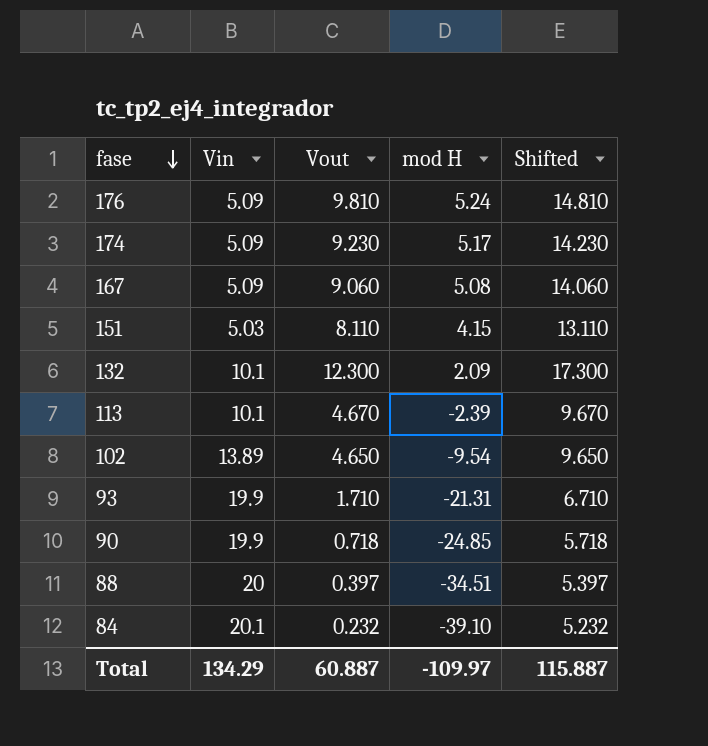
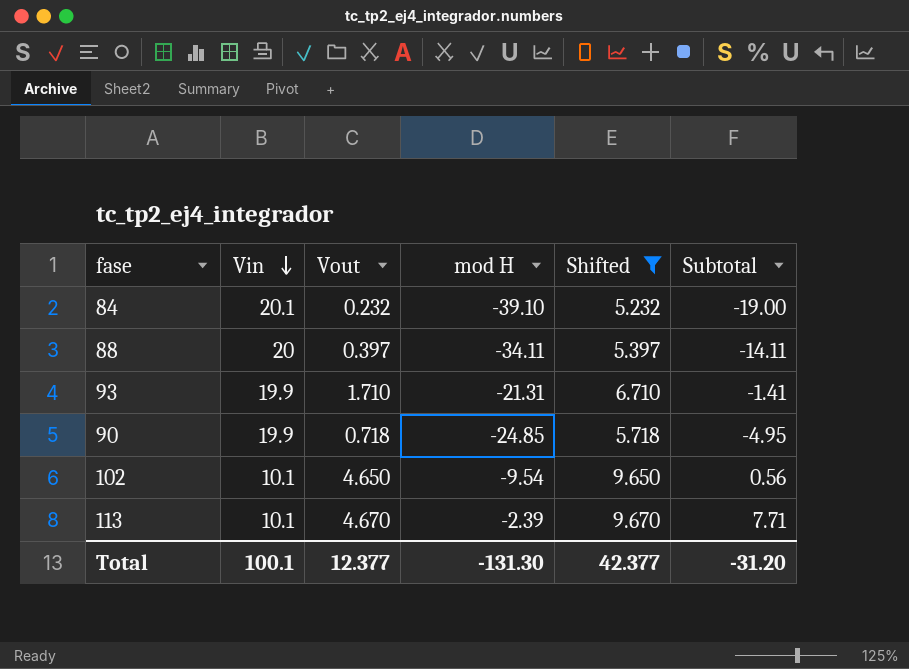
filter: none -> Shifted <= 9.670
row order: fase descending -> Vin descending
column Subtotal | formula: none -> [Vin] + [mod H]
88 | mod H: -34.51 -> -34.11
102 | Vin: 13.89 -> 10.1
Total | Vin: 134.29 -> 100.1
Total | Vout: 60.887 -> 12.377
Total | mod H: -109.97 -> -131.30
Total | Shifted: 115.887 -> 42.377

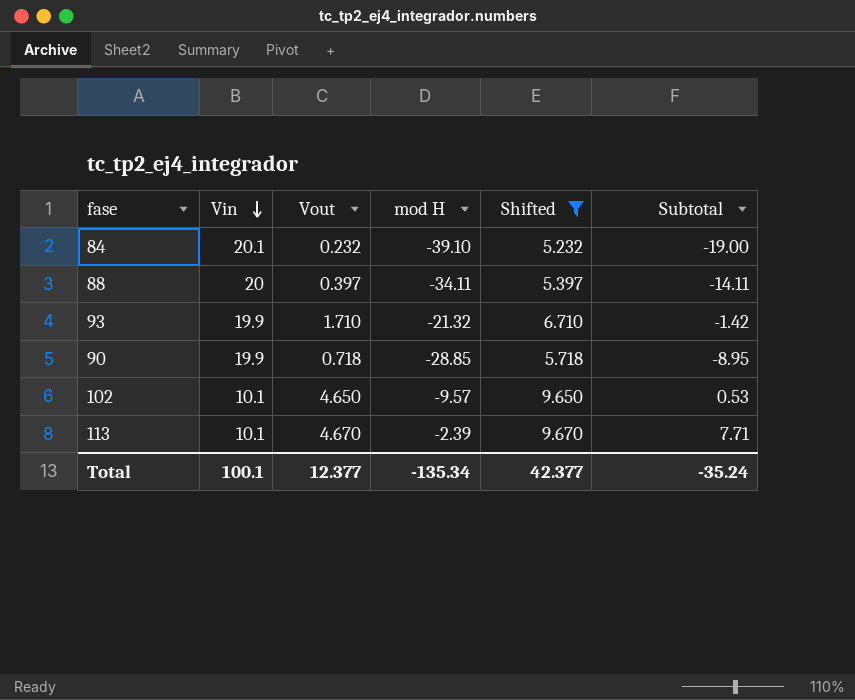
93 | mod H: -21.31 -> -21.32
93 | Subtotal: -1.41 -> -1.42
90 | mod H: -24.85 -> -28.85
90 | Subtotal: -4.95 -> -8.95
102 | mod H: -9.54 -> -9.57
102 | Subtotal: 0.56 -> 0.53
Total | mod H: -131.30 -> -135.34
Total | Subtotal: -31.20 -> -35.24

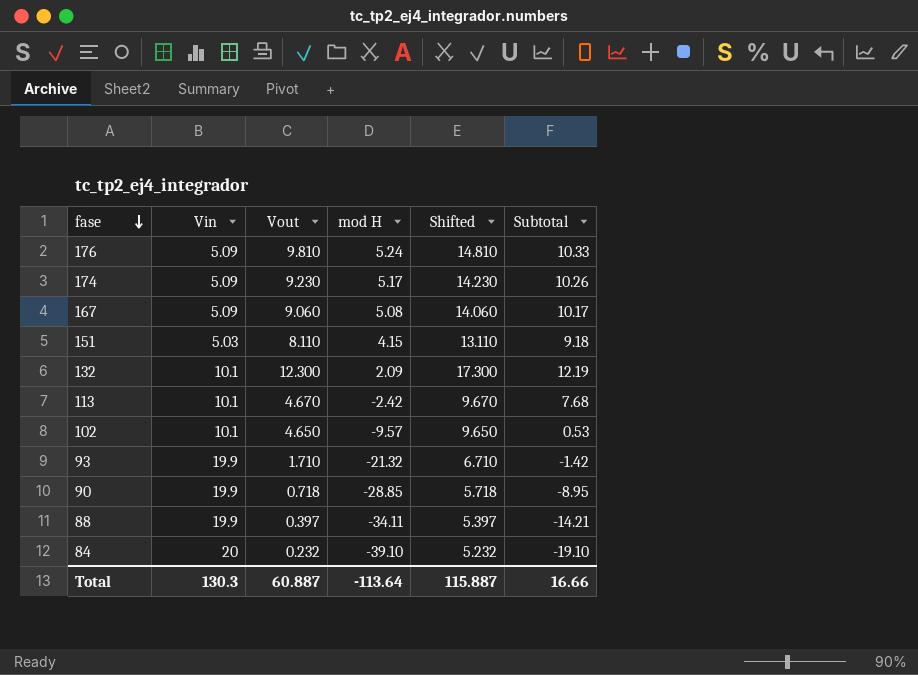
filter: Shifted <= 9.670 -> none
row order: Vin descending -> fase descending
113 | mod H: -2.39 -> -2.42
113 | Subtotal: 7.71 -> 7.68
88 | Vin: 20 -> 19.9
88 | Subtotal: -14.11 -> -14.21
84 | Vin: 20.1 -> 20
84 | Subtotal: -19.00 -> -19.10
Total | Vin: 100.1 -> 130.3
Total | Vout: 12.377 -> 60.887
Total | mod H: -135.34 -> -113.64
Total | Shifted: 42.377 -> 115.887
Total | Subtotal: -35.24 -> 16.66

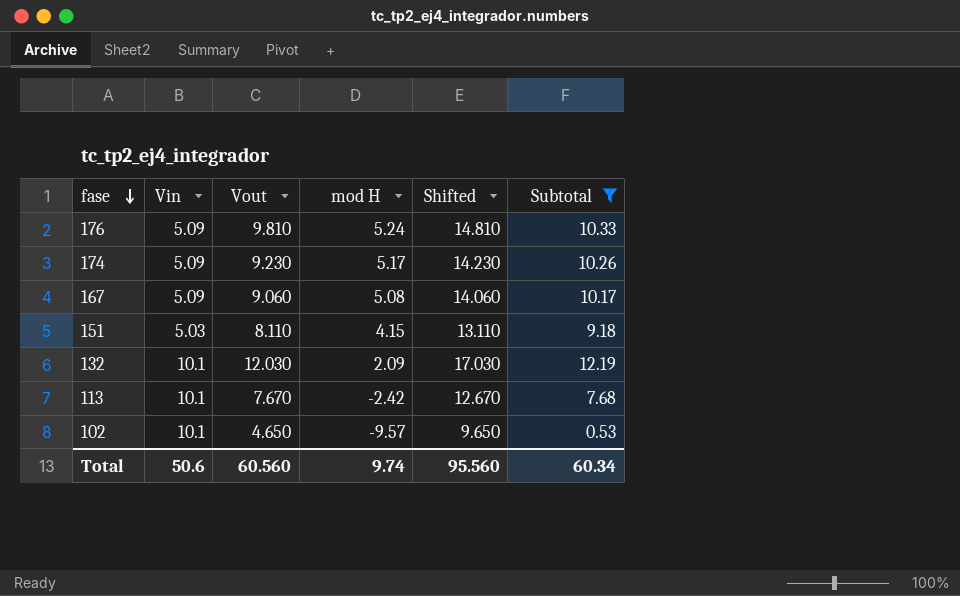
filter: none -> Subtotal >= 0.53
132 | Vout: 12.300 -> 12.030
132 | Shifted: 17.300 -> 17.030
113 | Vout: 4.670 -> 7.670
113 | Shifted: 9.670 -> 12.670
Total | Vin: 130.3 -> 50.6
Total | Vout: 60.887 -> 60.560
Total | mod H: -113.64 -> 9.74
Total | Shifted: 115.887 -> 95.560
Total | Subtotal: 16.66 -> 60.34

